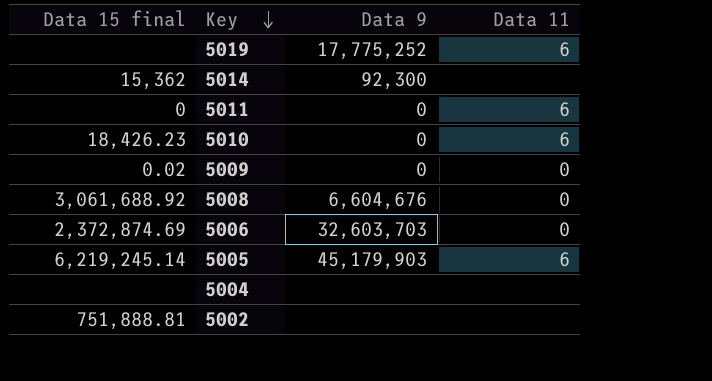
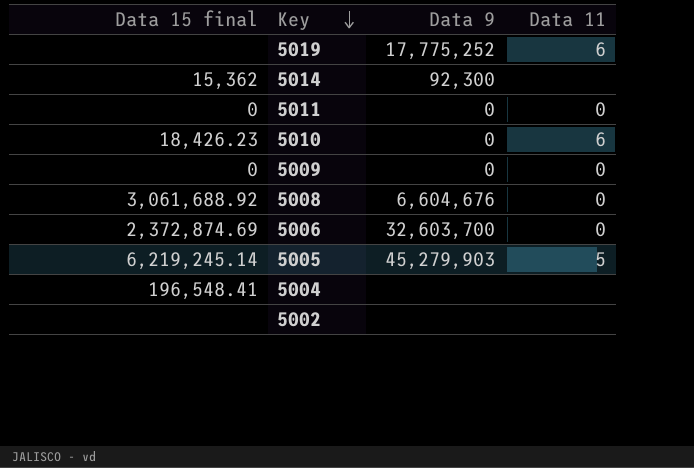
5011 | Data 11: 6 -> 0
5009 | Data 15 final: 0.02 -> 0
5006 | Data 9: 32,603,703 -> 32,603,700
5005 | Data 9: 45,179,903 -> 45,279,903
5005 | Data 11: 6 -> 5
5004 | Data 15 final: none -> 196,548.41
5002 | Data 15 final: 751,888.81 -> none

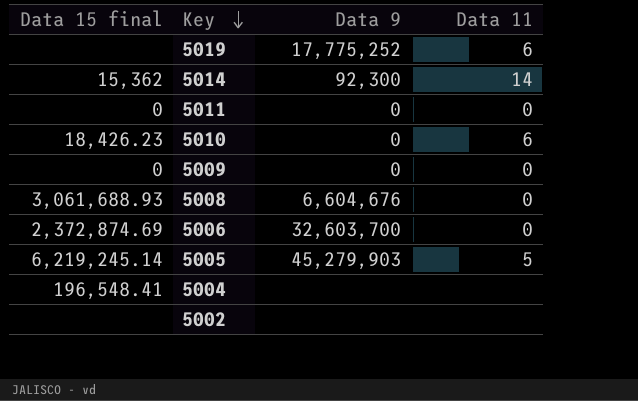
5014 | Data 11: none -> 14
5008 | Data 15 final: 3,061,688.92 -> 3,061,688.93

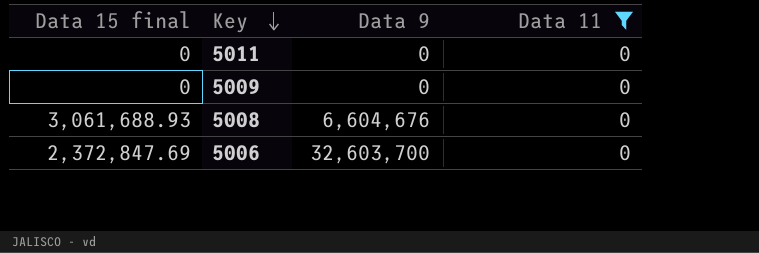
filter: none -> Data 11 = 0
5006 | Data 15 final: 2,372,874.69 -> 2,372,847.69

